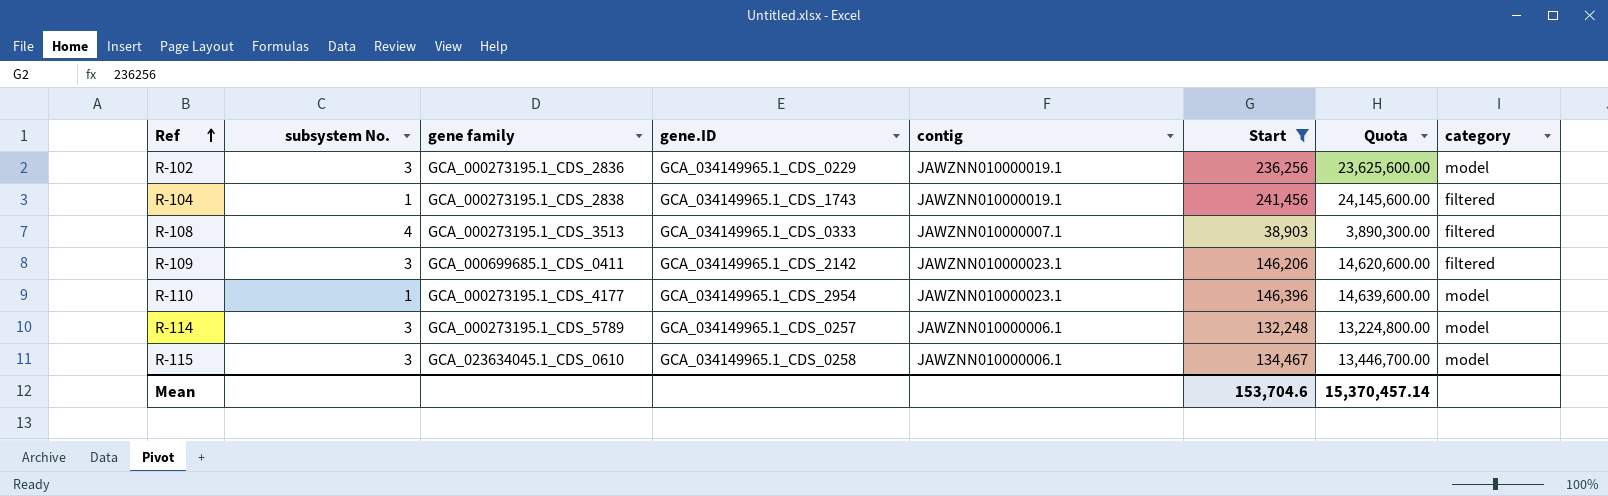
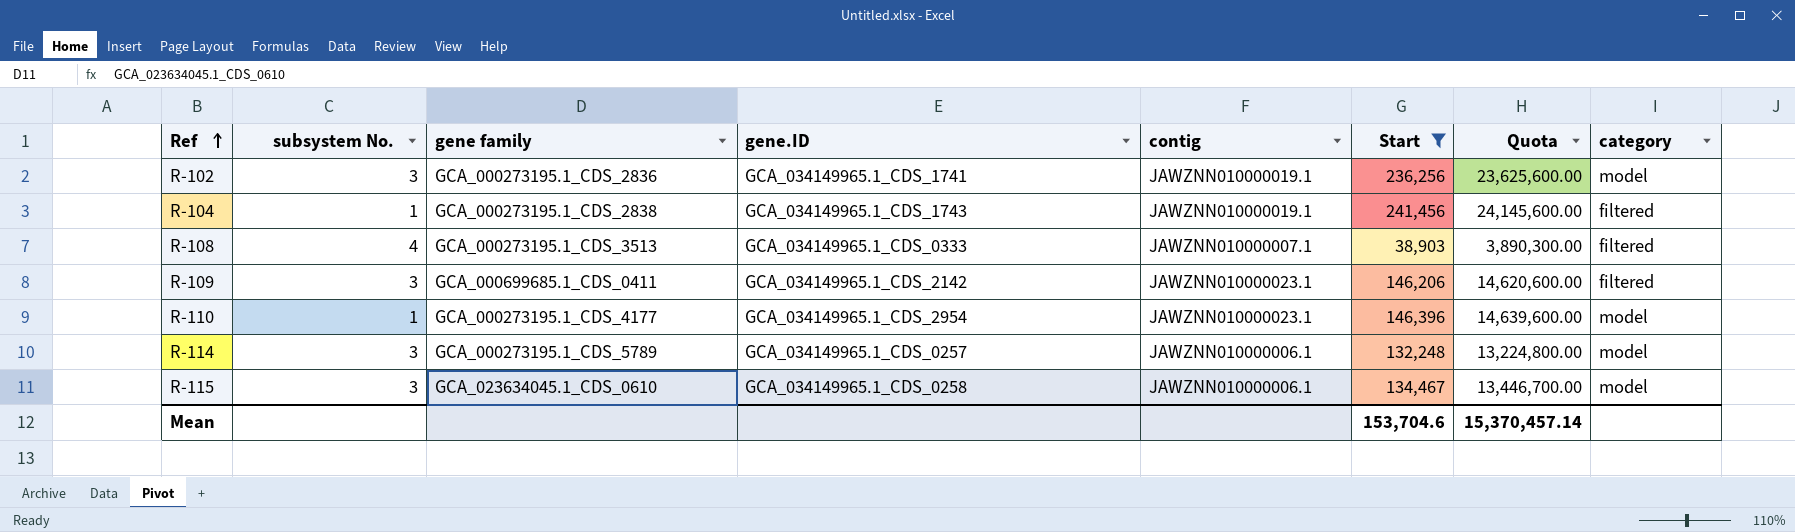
R-102 | gene.ID: GCA_034149965.1_CDS_0229 -> GCA_034149965.1_CDS_1741

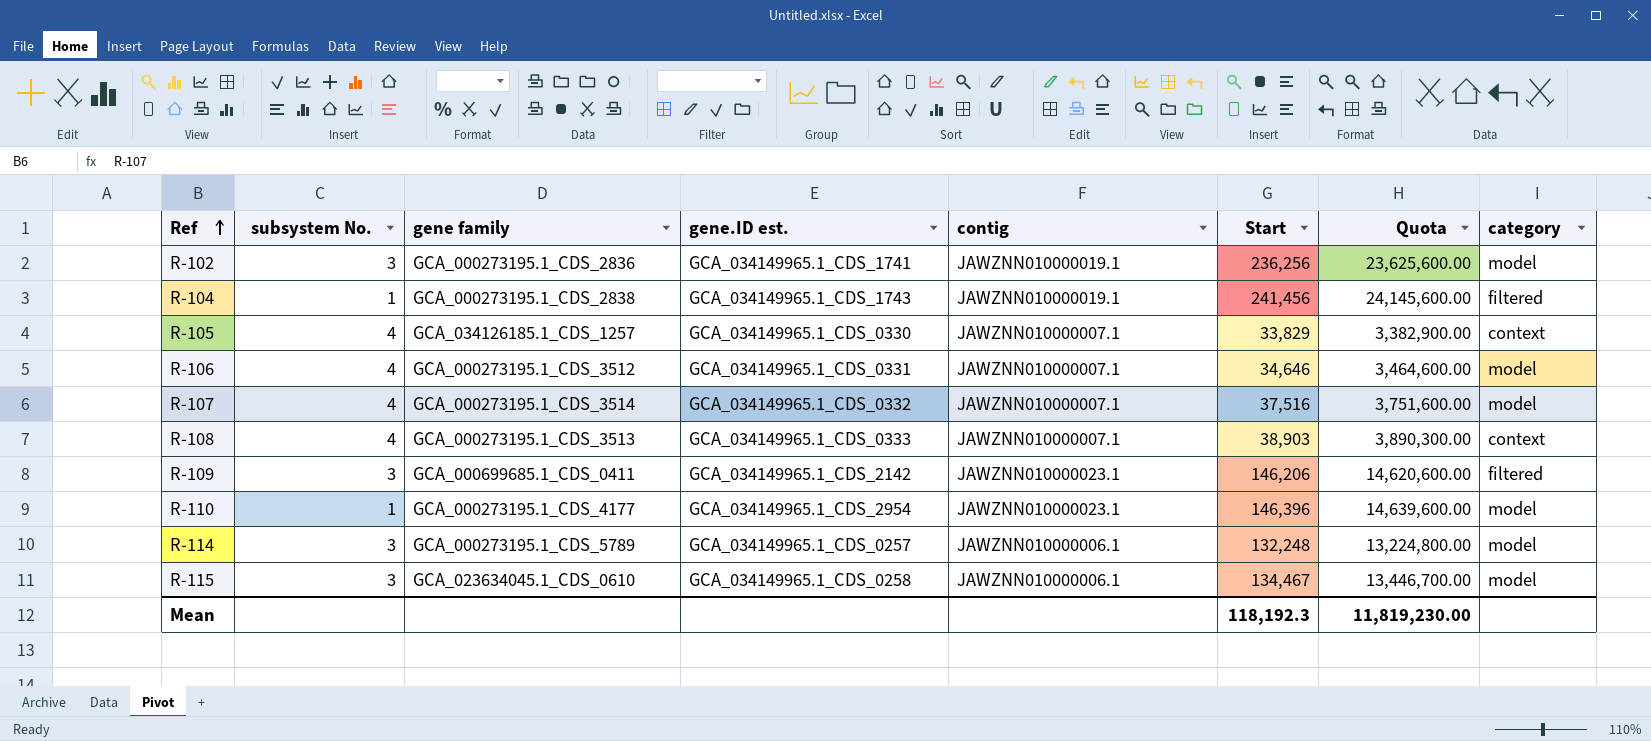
filter: Start >= 38,903 -> none
column name: gene.ID -> gene.ID est.
R-108 | category: filtered -> context
Mean | Start: 153,704.6 -> 118,192.3
Mean | Quota: 15,370,457.14 -> 11,819,230.00

